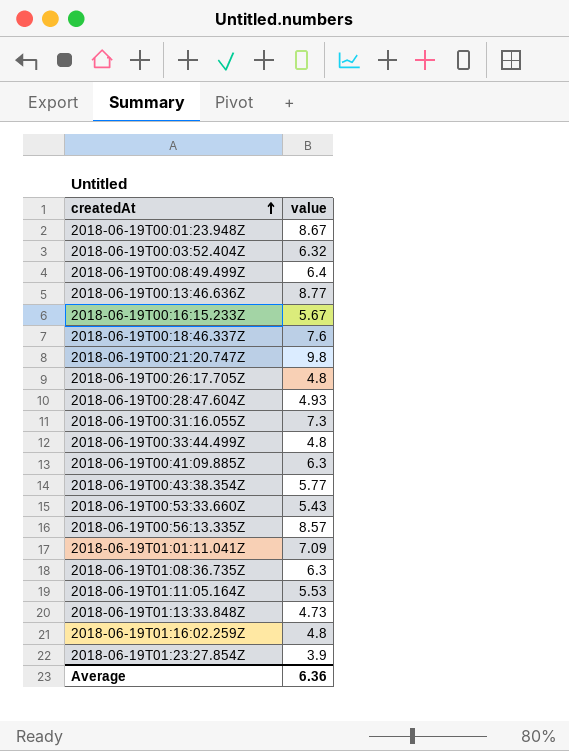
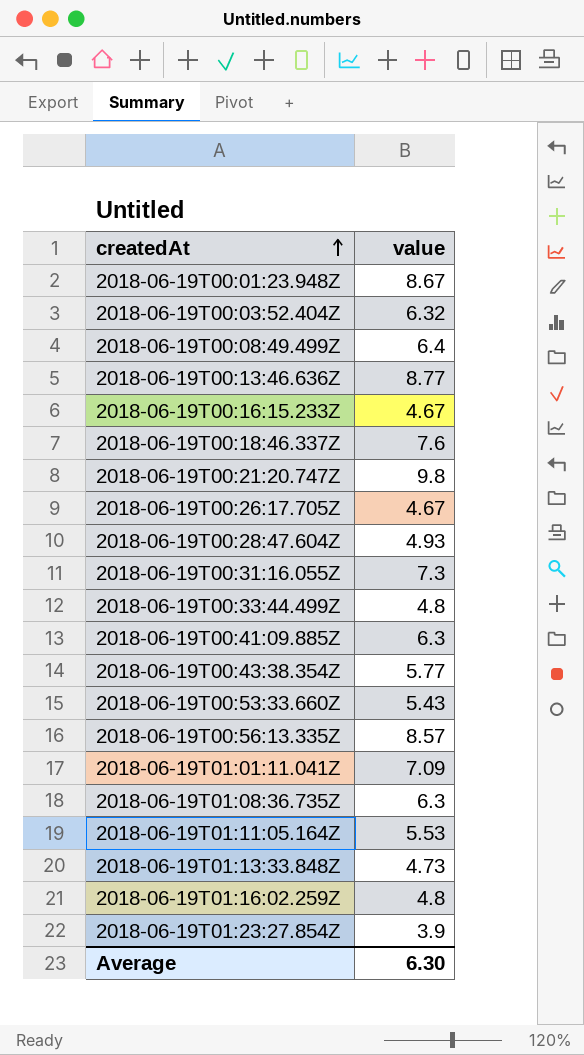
2018-06-19T00:16:15.233Z | value: 5.67 -> 4.67
2018-06-19T00:26:17.705Z | value: 4.8 -> 4.67
Average | value: 6.36 -> 6.30

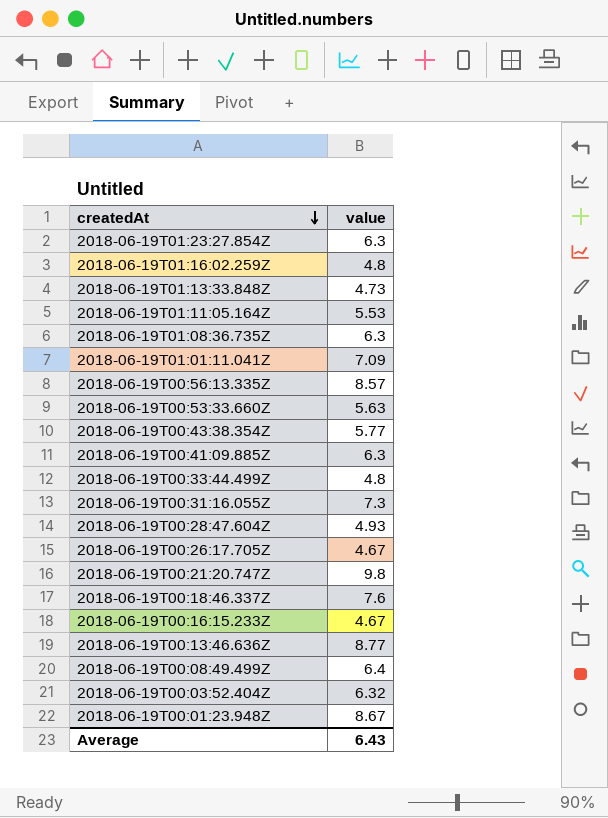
row order: createdAt ascending -> createdAt descending
2018-06-19T01:23:27.854Z | value: 3.9 -> 6.3
2018-06-19T00:53:33.660Z | value: 5.43 -> 5.63
Average | value: 6.30 -> 6.43

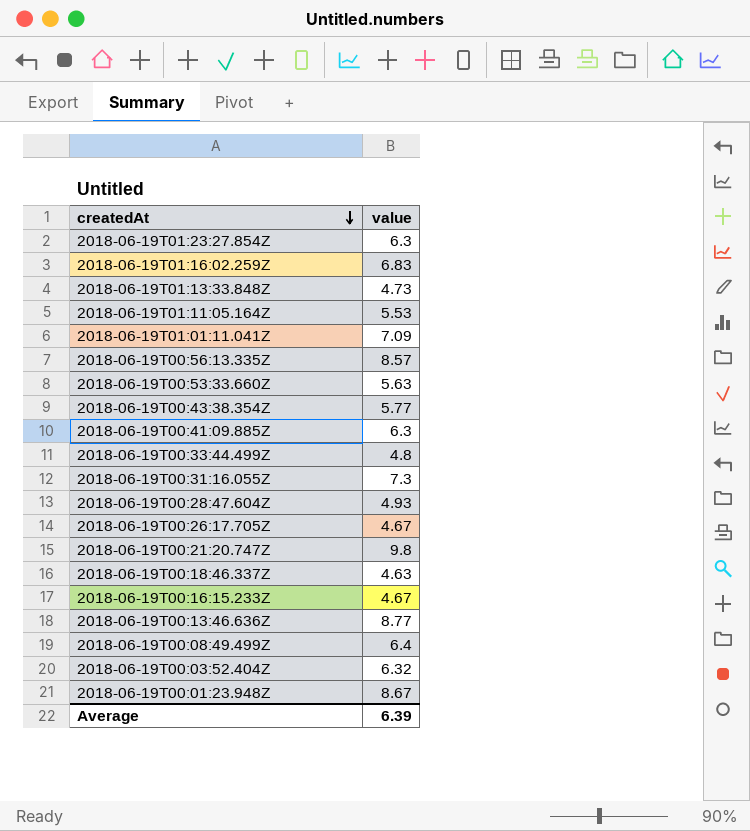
row 2018-06-19T01:08:36.735Z: 6.3 -> none
2018-06-19T01:16:02.259Z | value: 4.8 -> 6.83
2018-06-19T00:18:46.337Z | value: 7.6 -> 4.63
Average | value: 6.43 -> 6.39

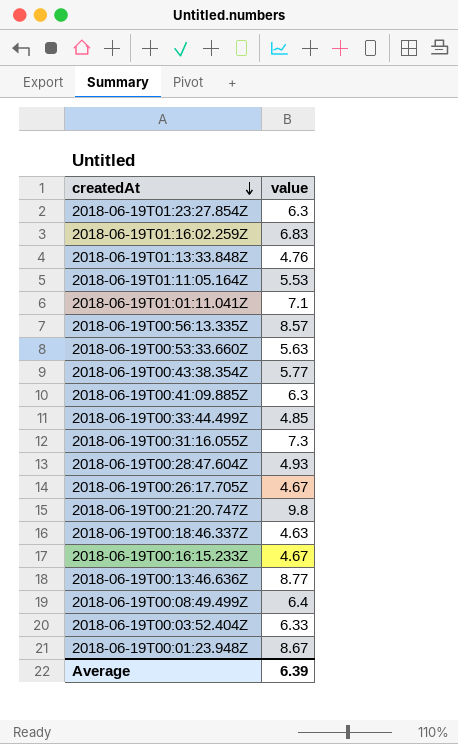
2018-06-19T01:13:33.848Z | value: 4.73 -> 4.76
2018-06-19T01:01:11.041Z | value: 7.09 -> 7.1
2018-06-19T00:33:44.499Z | value: 4.8 -> 4.85
2018-06-19T00:03:52.404Z | value: 6.32 -> 6.33

